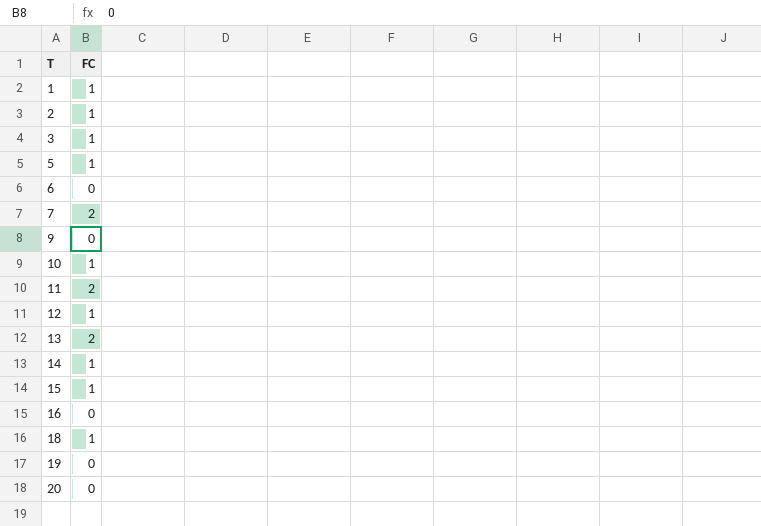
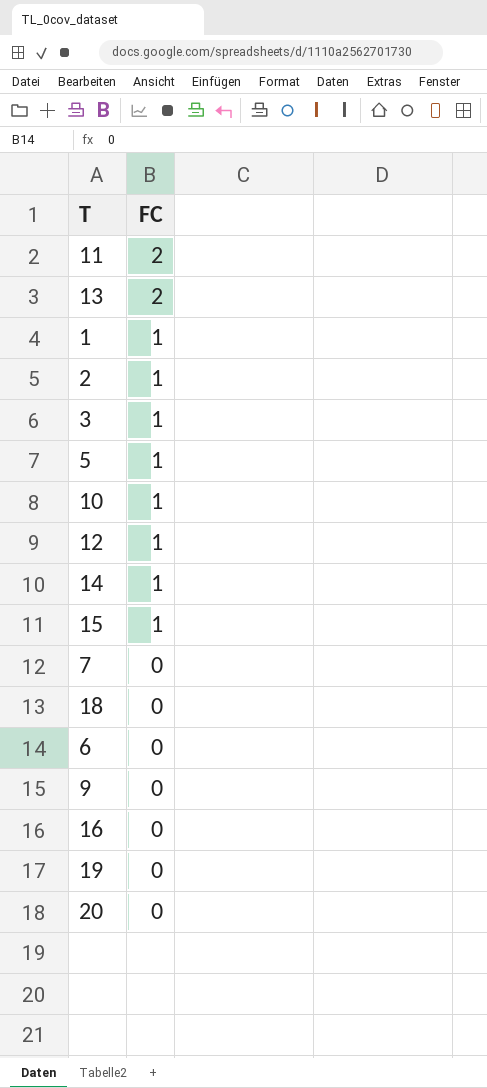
row order: T ascending -> FC descending
7 | FC: 2 -> 0
18 | FC: 1 -> 0

